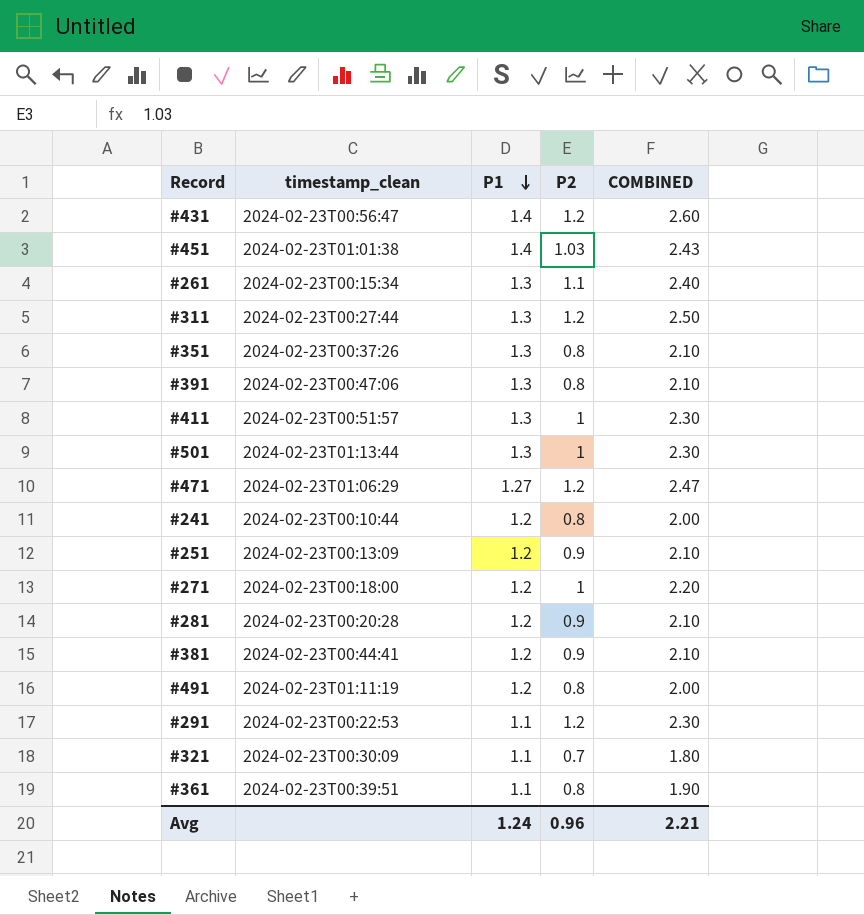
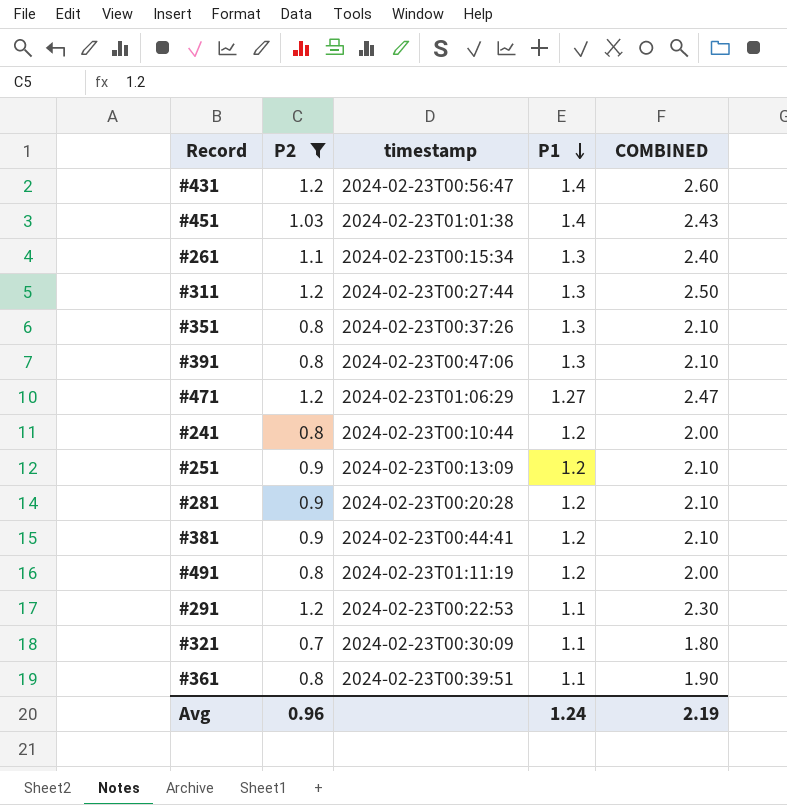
filter: none -> P2 != 1
column P2 | position: 4 -> 2
column name: timestamp_clean -> timestamp
Avg | COMBINED: 2.21 -> 2.19

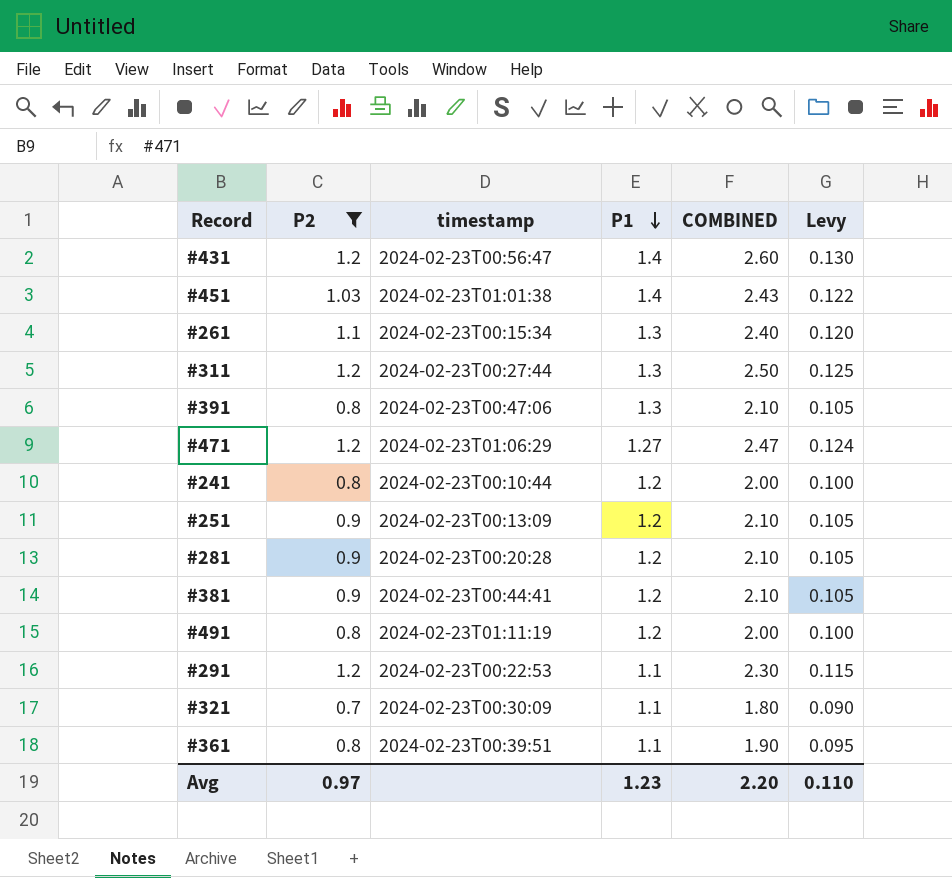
column Levy | formula: none -> [COMBINED] * 0.05
row #351: 0.8 | 2024-02-23T00:37:26 | 1.3 | 2.10 -> none
Avg | P2: 0.96 -> 0.97
Avg | P1: 1.24 -> 1.23
Avg | COMBINED: 2.19 -> 2.20

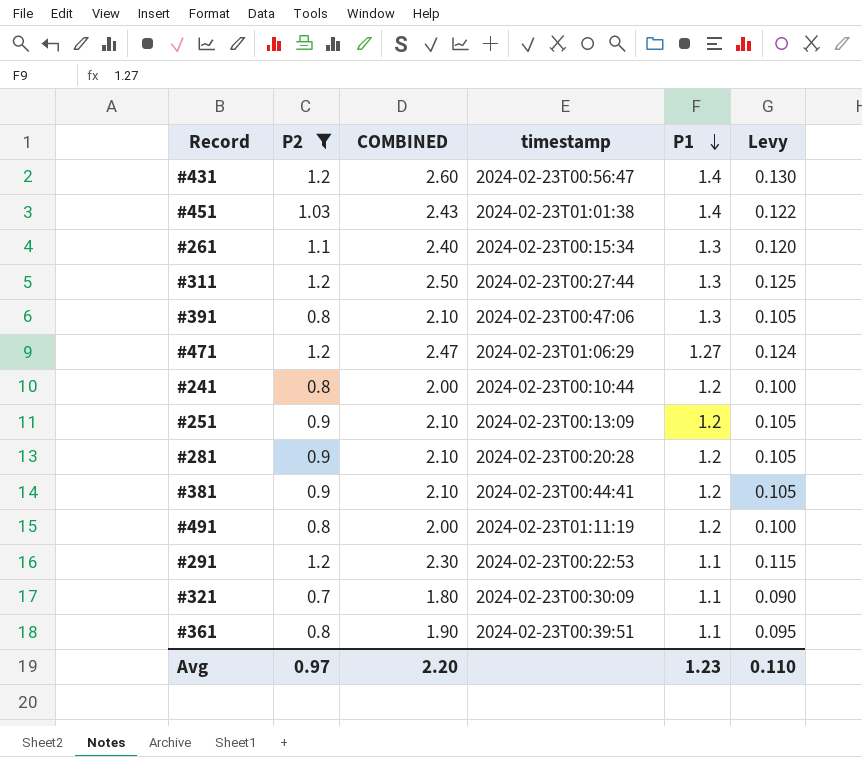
column COMBINED | position: 5 -> 3

